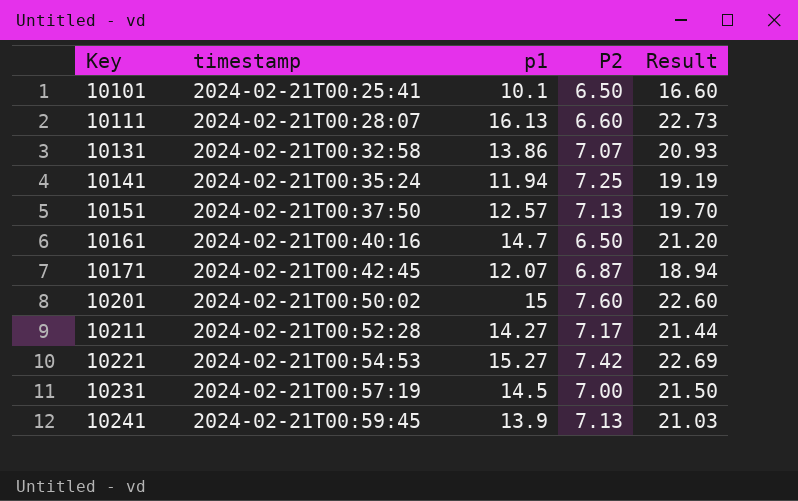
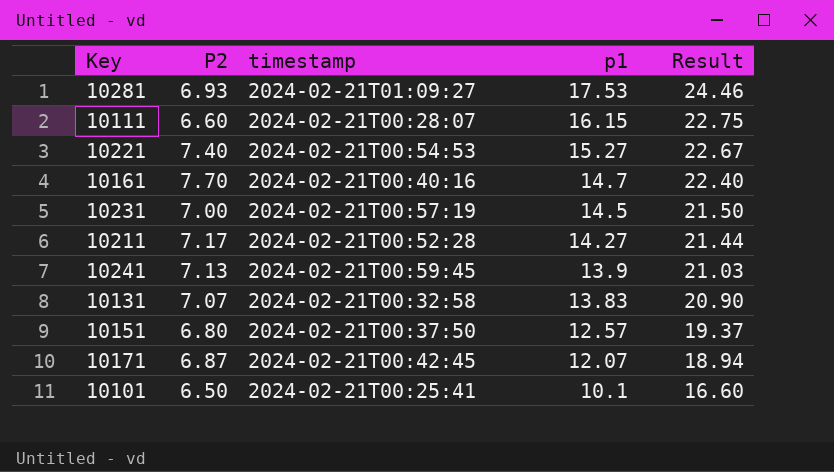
row order: Key ascending -> p1 descending
column P2 | position: 4 -> 2
row 10141: 2024-02-21T00:35:24 | 11.94 | 7.25 | 19.19 -> none
row 10201: 2024-02-21T00:50:02 | 15 | 7.60 | 22.60 -> none
row 10281: none -> 6.93 | 2024-02-21T01:09:27 | 17.53 | 24.46
10111 | p1: 16.13 -> 16.15
10111 | Result: 22.73 -> 22.75
10221 | P2: 7.42 -> 7.40
10221 | Result: 22.69 -> 22.67
10161 | P2: 6.50 -> 7.70
10161 | Result: 21.20 -> 22.40
10131 | p1: 13.86 -> 13.83
10131 | Result: 20.93 -> 20.90
10151 | P2: 7.13 -> 6.80
10151 | Result: 19.70 -> 19.37

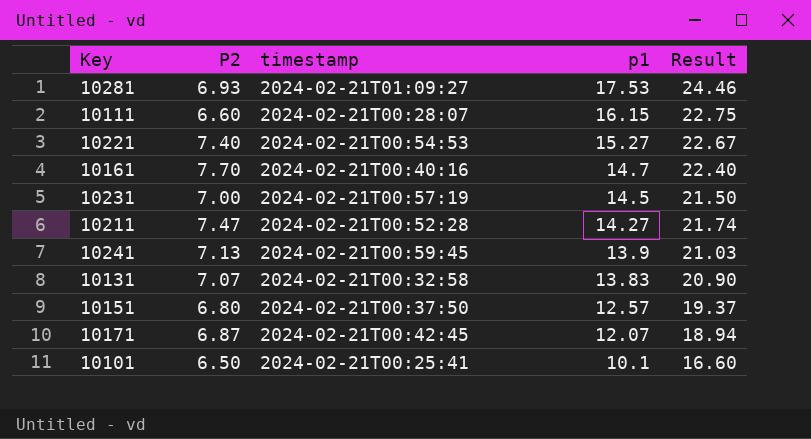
10211 | P2: 7.17 -> 7.47
10211 | Result: 21.44 -> 21.74

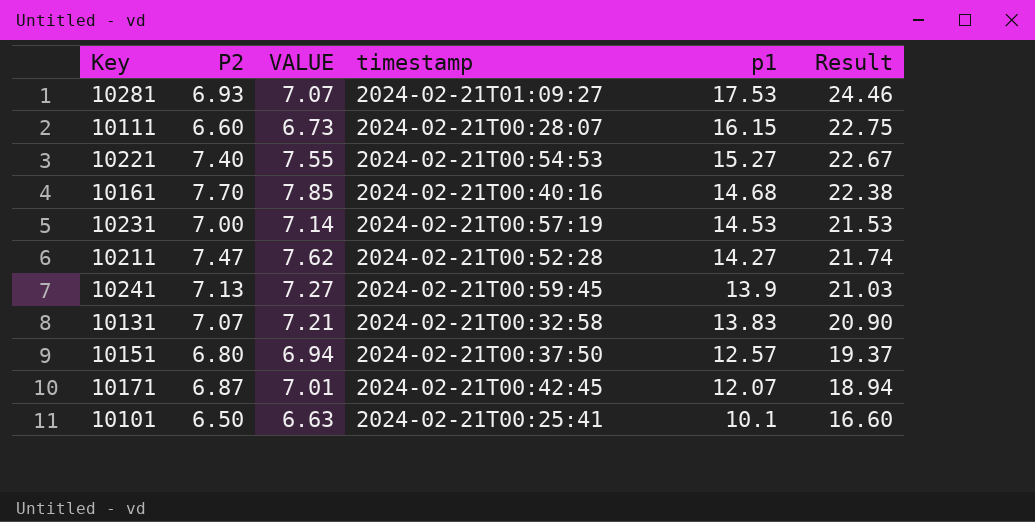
column VALUE | formula: none -> [P2] * 1.02
10161 | p1: 14.7 -> 14.68
10161 | Result: 22.40 -> 22.38
10231 | p1: 14.5 -> 14.53
10231 | Result: 21.50 -> 21.53

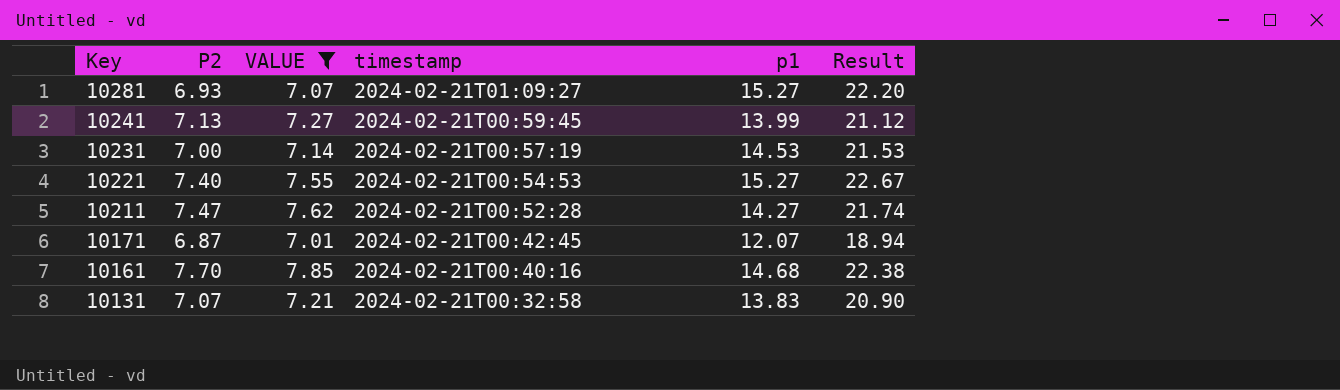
filter: none -> VALUE >= 7.01
row order: p1 descending -> Key descending
10281 | p1: 17.53 -> 15.27
10281 | Result: 24.46 -> 22.20
10241 | p1: 13.9 -> 13.99
10241 | Result: 21.03 -> 21.12

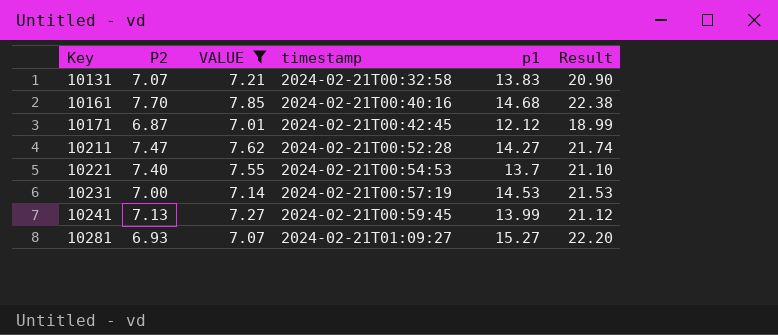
row order: Key descending -> Key ascending
10171 | p1: 12.07 -> 12.12
10171 | Result: 18.94 -> 18.99
10221 | p1: 15.27 -> 13.7
10221 | Result: 22.67 -> 21.10

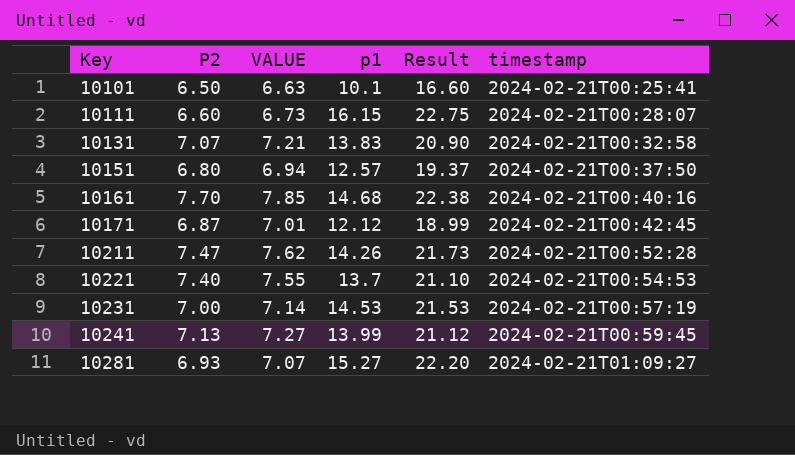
filter: VALUE >= 7.01 -> none
column timestamp | position: 4 -> 6
10211 | p1: 14.27 -> 14.26
10211 | Result: 21.74 -> 21.73

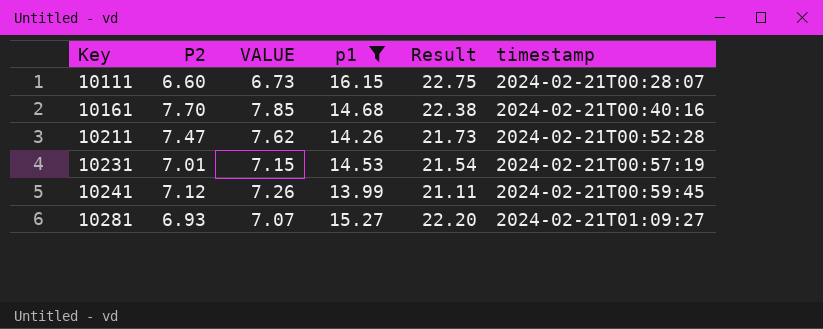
filter: none -> p1 >= 13.99
10231 | P2: 7.00 -> 7.01
10231 | VALUE: 7.14 -> 7.15
10231 | Result: 21.53 -> 21.54
10241 | P2: 7.13 -> 7.12
10241 | VALUE: 7.27 -> 7.26
10241 | Result: 21.12 -> 21.11

